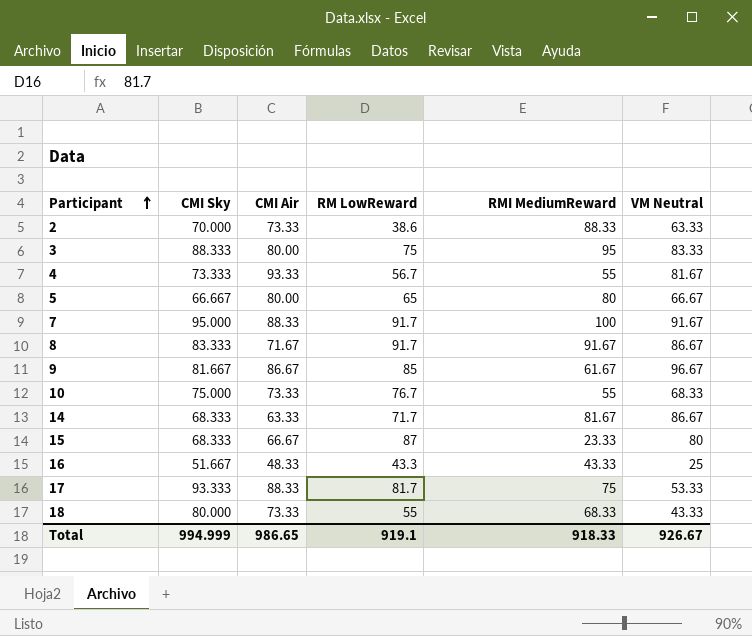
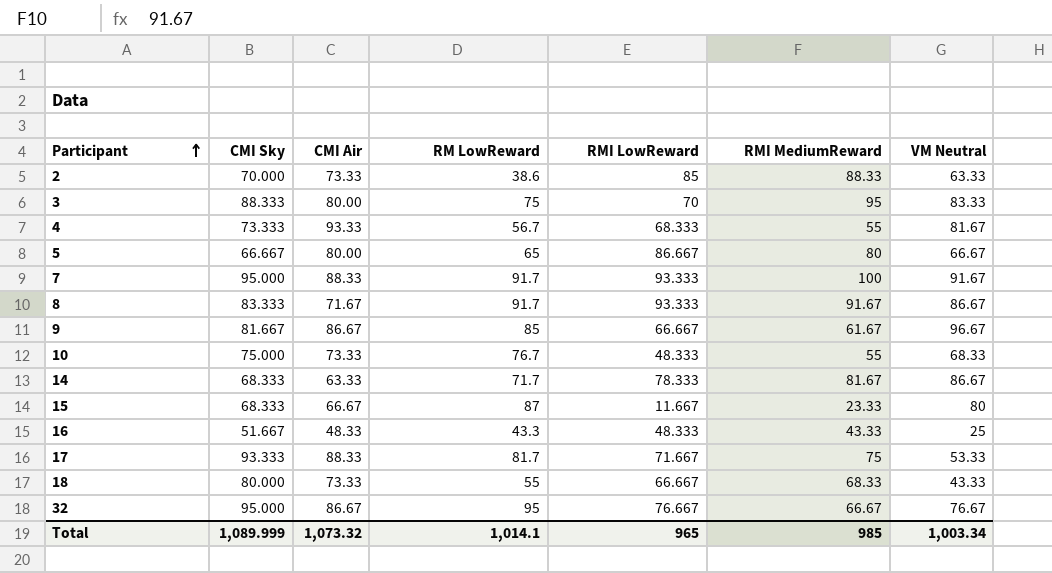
column RMI LowReward | position: none -> 5
row 32: none -> 95.000 | 86.67 | 95 | 76.667 | 66.67 | 76.67
Total | CMI Sky: 994.999 -> 1,089.999
Total | CMI Air: 986.65 -> 1,073.32
Total | RM LowReward: 919.1 -> 1,014.1
Total | RMI MediumReward: 918.33 -> 985
Total | VM Neutral: 926.67 -> 1,003.34

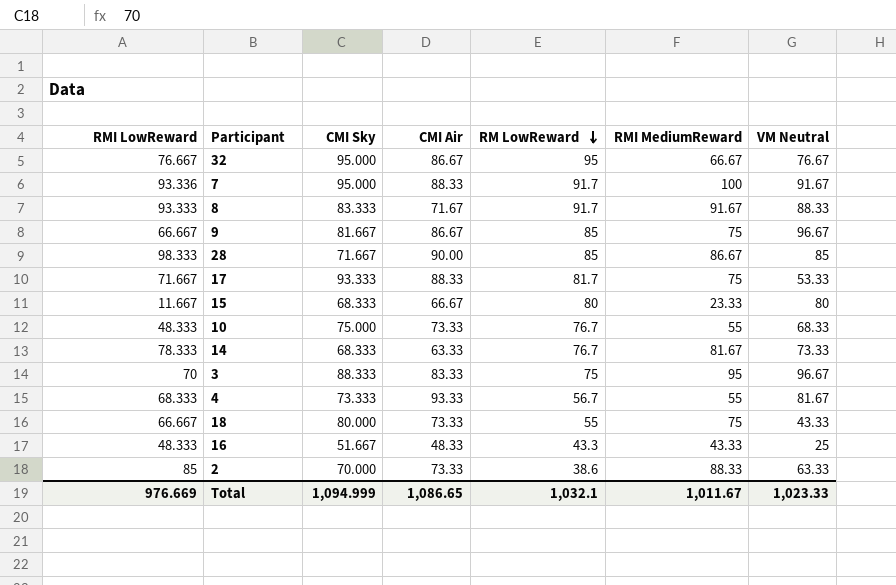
row order: Participant ascending -> RM LowReward descending
column RMI LowReward | position: 5 -> 1
row 5: 66.667 | 80.00 | 65 | 86.667 | 80 | 66.67 -> none
7 | RMI LowReward: 93.333 -> 93.336
8 | VM Neutral: 86.67 -> 88.33
9 | RMI MediumReward: 61.67 -> 75
row 28: none -> 98.333 | 71.667 | 90.00 | 85 | 86.67 | 85
15 | RM LowReward: 87 -> 80
14 | RM LowReward: 71.7 -> 76.7
14 | VM Neutral: 86.67 -> 73.33
3 | CMI Air: 80.00 -> 83.33
3 | VM Neutral: 83.33 -> 96.67
18 | RMI MediumReward: 68.33 -> 75
Total | RMI LowReward: 965 -> 976.669
Total | CMI Sky: 1,089.999 -> 1,094.999
Total | CMI Air: 1,073.32 -> 1,086.65
Total | RM LowReward: 1,014.1 -> 1,032.1
Total | RMI MediumReward: 985 -> 1,011.67
Total | VM Neutral: 1,003.34 -> 1,023.33

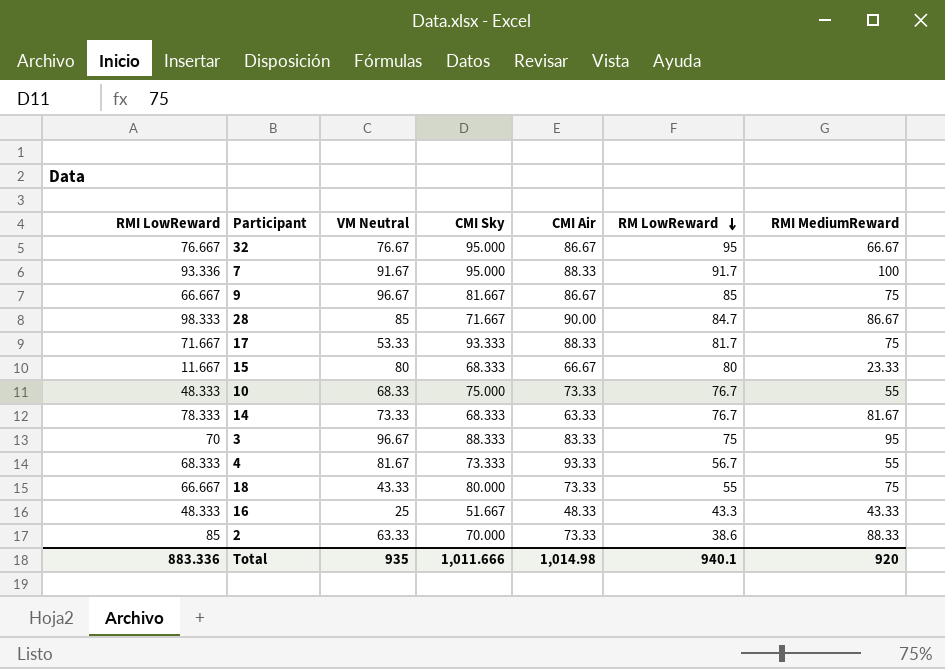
column VM Neutral | position: 7 -> 3
row 8: 93.333 | 83.333 | 71.67 | 91.7 | 91.67 | 88.33 -> none
28 | RM LowReward: 85 -> 84.7
Total | RMI LowReward: 976.669 -> 883.336
Total | VM Neutral: 1,023.33 -> 935
Total | CMI Sky: 1,094.999 -> 1,011.666
Total | CMI Air: 1,086.65 -> 1,014.98
Total | RM LowReward: 1,032.1 -> 940.1
Total | RMI MediumReward: 1,011.67 -> 920

